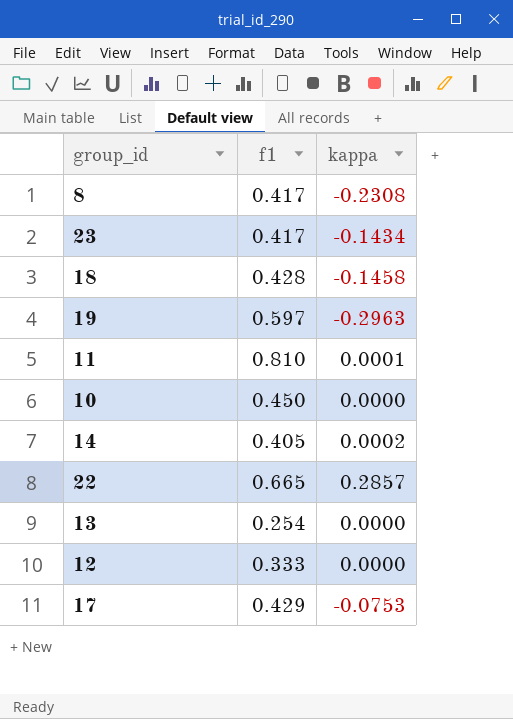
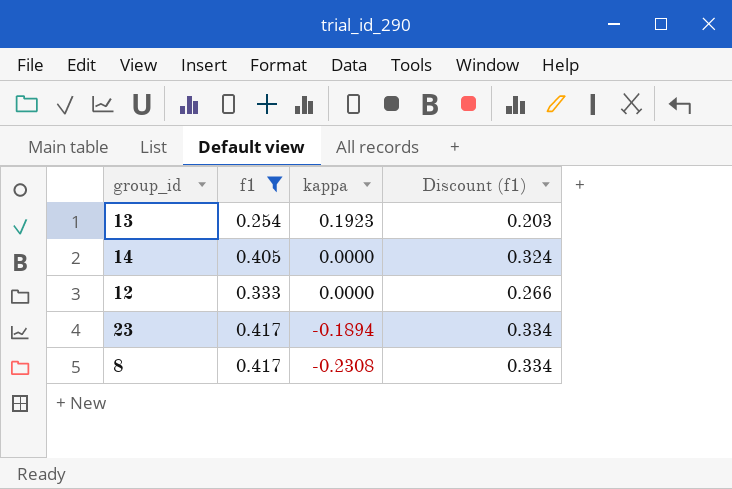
filter: none -> f1 <= 0.417
row order: none -> kappa descending
column Discount (f1) | formula: none -> [f1] * 0.8
13 | kappa: 0.0000 -> 0.1923
14 | kappa: 0.0002 -> 0.0000
23 | kappa: -0.1434 -> -0.1894

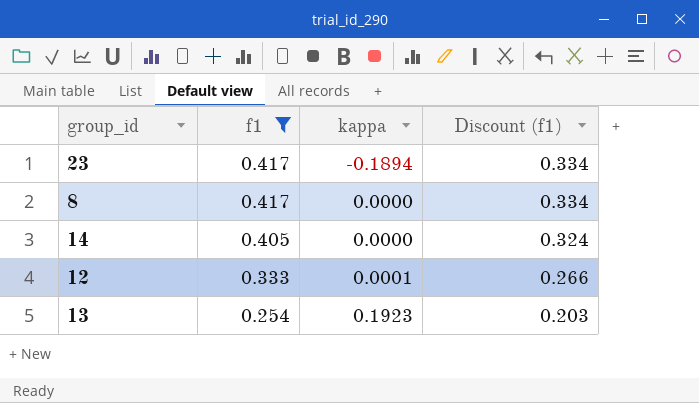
row order: kappa descending -> f1 descending
8 | kappa: -0.2308 -> 0.0000
12 | kappa: 0.0000 -> 0.0001

